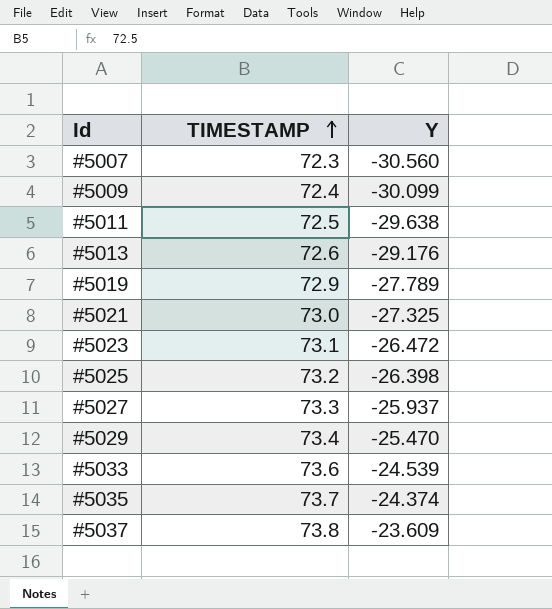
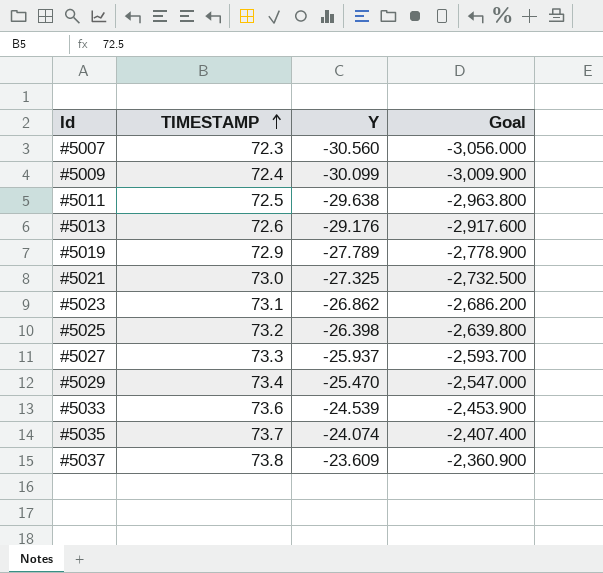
column Goal | formula: none -> [Y] * 100
#5023 | Y: -26.472 -> -26.862
#5035 | Y: -24.374 -> -24.074

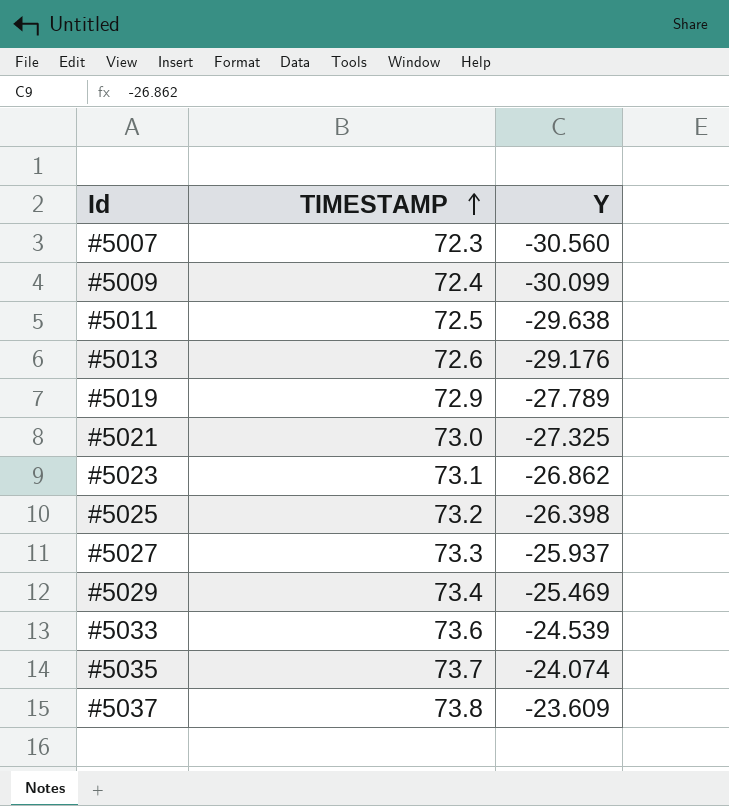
column Goal | formula: [Y] * 100 -> none
#5029 | Y: -25.470 -> -25.469

